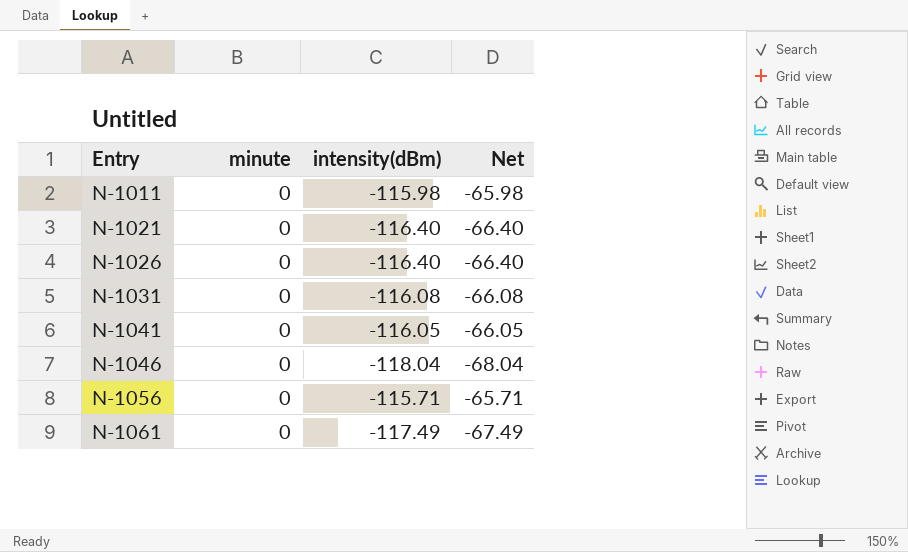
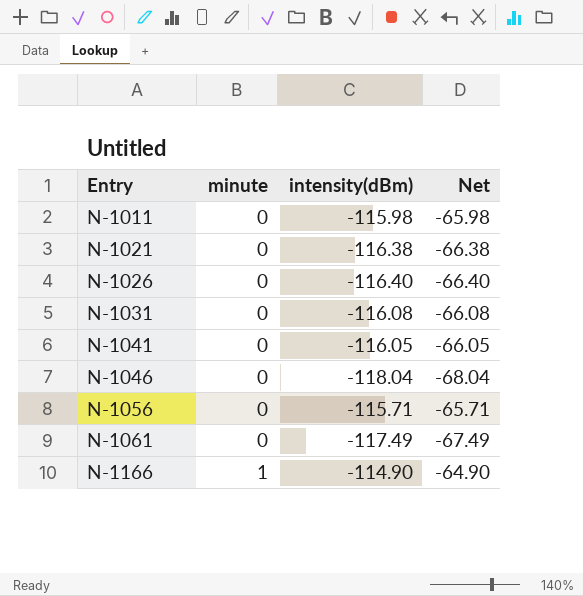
N-1021 | intensity(dBm): -116.40 -> -116.38
N-1021 | Net: -66.40 -> -66.38
row N-1166: none -> 1 | -114.90 | -64.90

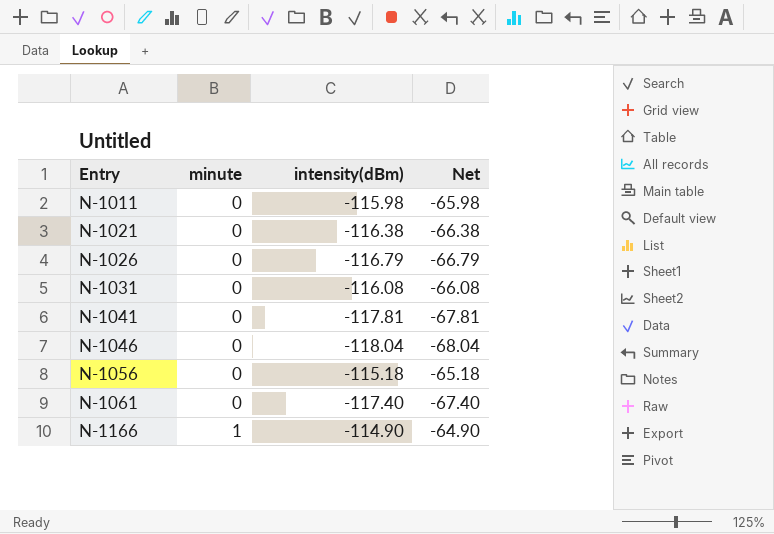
N-1026 | intensity(dBm): -116.40 -> -116.79
N-1026 | Net: -66.40 -> -66.79
N-1041 | intensity(dBm): -116.05 -> -117.81
N-1041 | Net: -66.05 -> -67.81
N-1056 | intensity(dBm): -115.71 -> -115.18
N-1056 | Net: -65.71 -> -65.18
N-1061 | intensity(dBm): -117.49 -> -117.40
N-1061 | Net: -67.49 -> -67.40

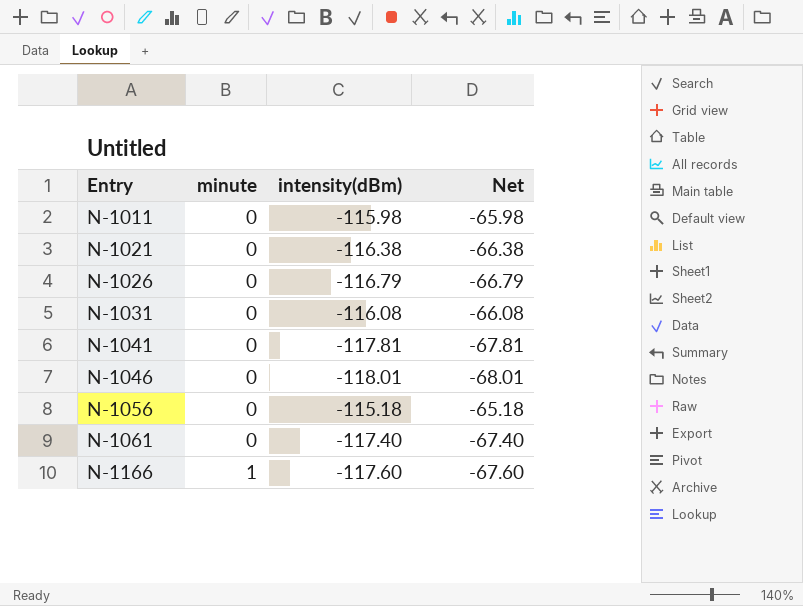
N-1046 | intensity(dBm): -118.04 -> -118.01
N-1046 | Net: -68.04 -> -68.01
N-1166 | intensity(dBm): -114.90 -> -117.60
N-1166 | Net: -64.90 -> -67.60

